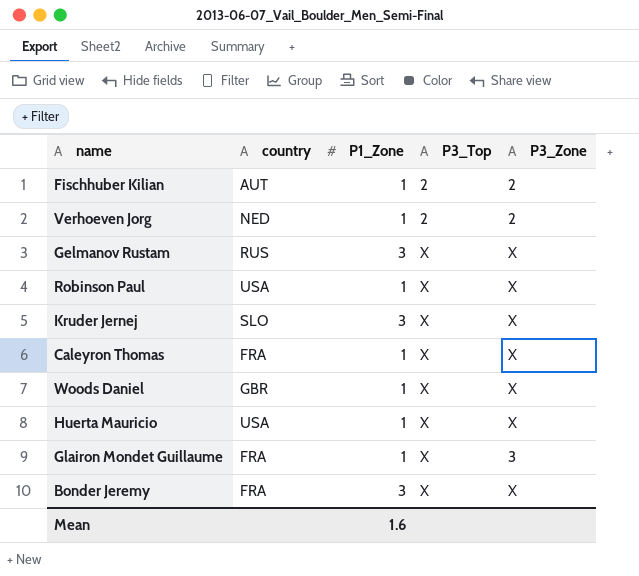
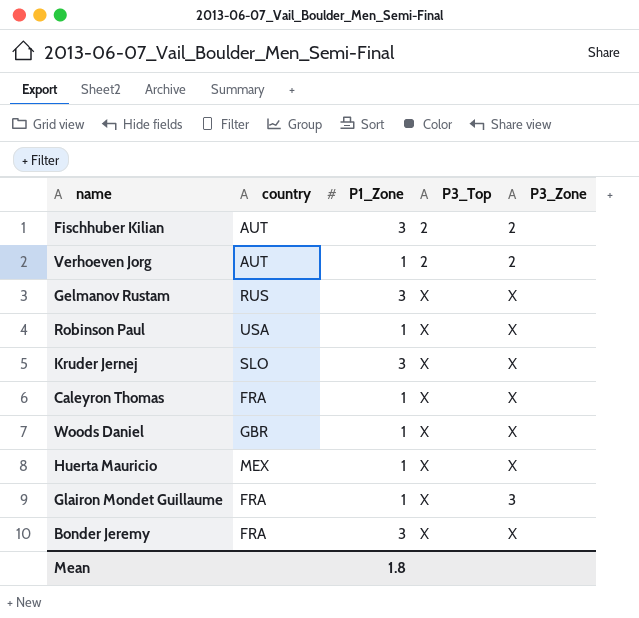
Fischhuber Kilian | P1_Zone: 1 -> 3
Verhoeven Jorg | country: NED -> AUT
Huerta Mauricio | country: USA -> MEX
Mean | P1_Zone: 1.6 -> 1.8

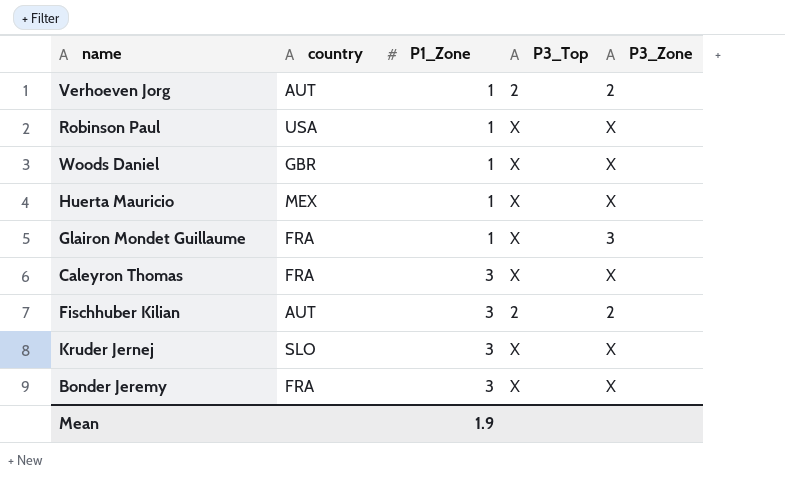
row order: P3_Top ascending -> P1_Zone ascending
row Gelmanov Rustam: RUS | 3 | X | X -> none
Caleyron Thomas | P1_Zone: 1 -> 3
Mean | P1_Zone: 1.8 -> 1.9

